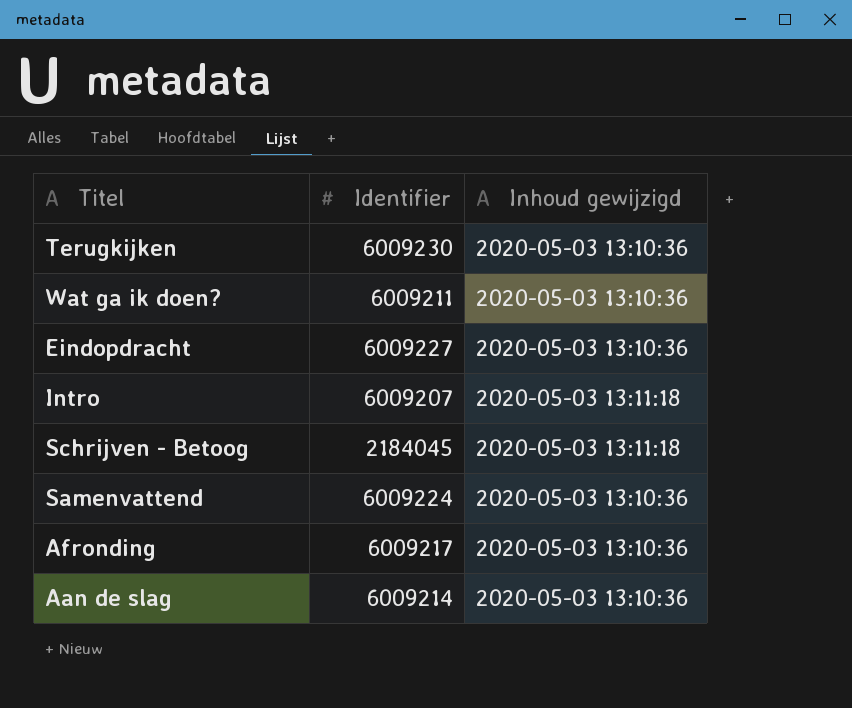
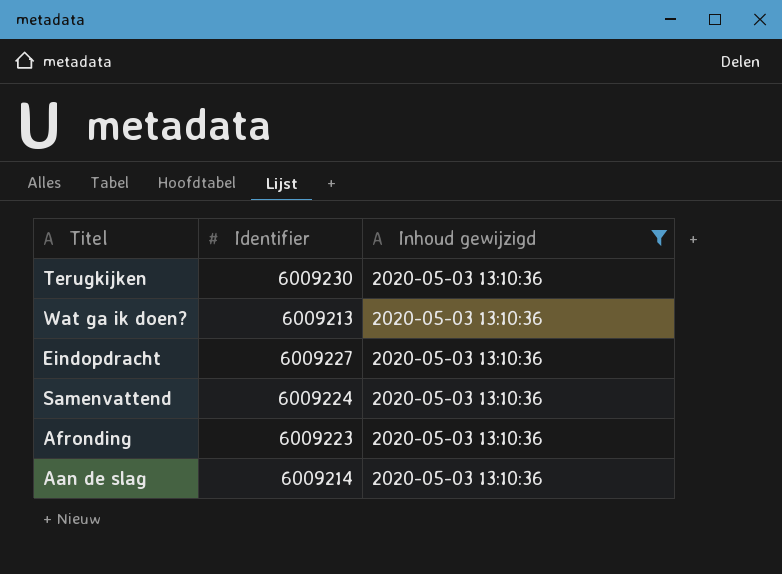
filter: none -> Inhoud gewijzigd = 2020-05-03 13:10:36
Wat ga ik doen? | Identifier: 6009211 -> 6009213
Afronding | Identifier: 6009217 -> 6009223

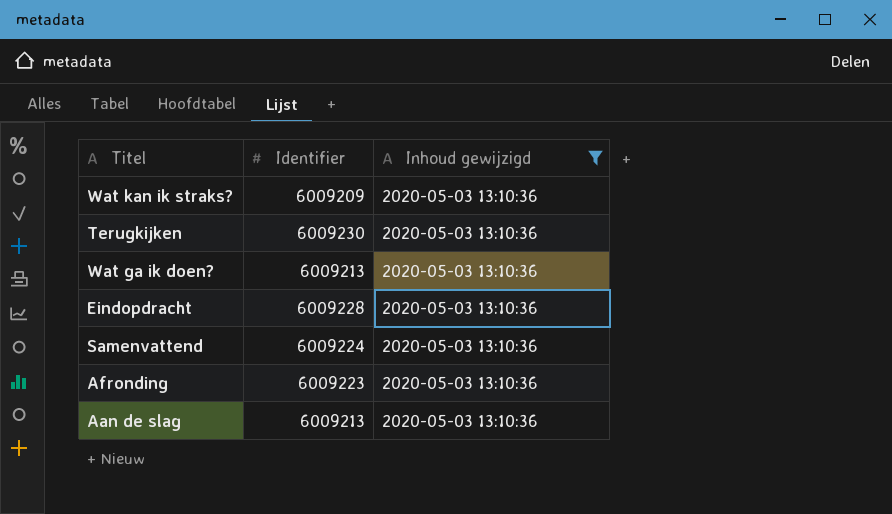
row Wat kan ik straks?: none -> 6009209 | 2020-05-03 13:10:36
Eindopdracht | Identifier: 6009227 -> 6009228
Aan de slag | Identifier: 6009214 -> 6009213

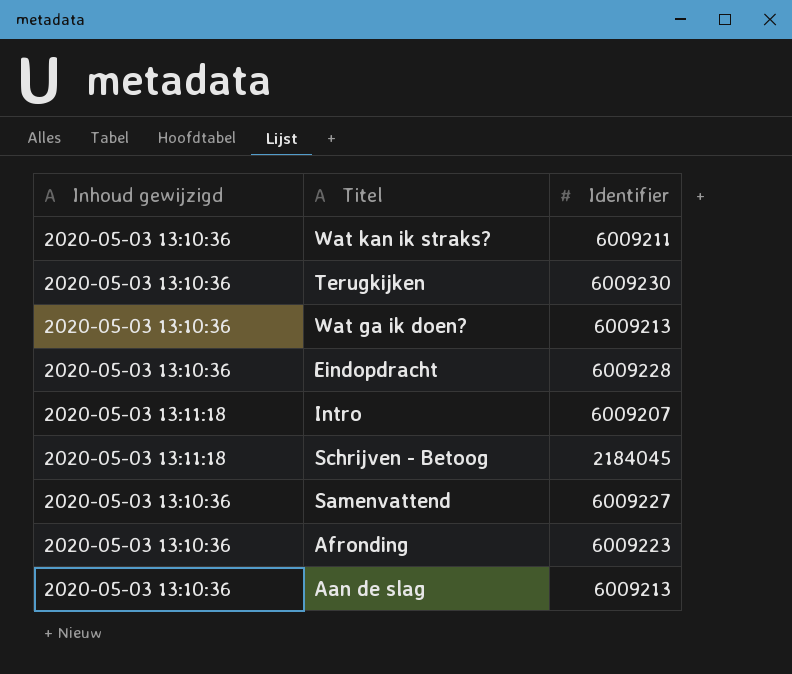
filter: Inhoud gewijzigd = 2020-05-03 13:10:36 -> none
column Inhoud gewijzigd | position: 3 -> 1
Wat kan ik straks? | Identifier: 6009209 -> 6009211
Samenvattend | Identifier: 6009224 -> 6009227

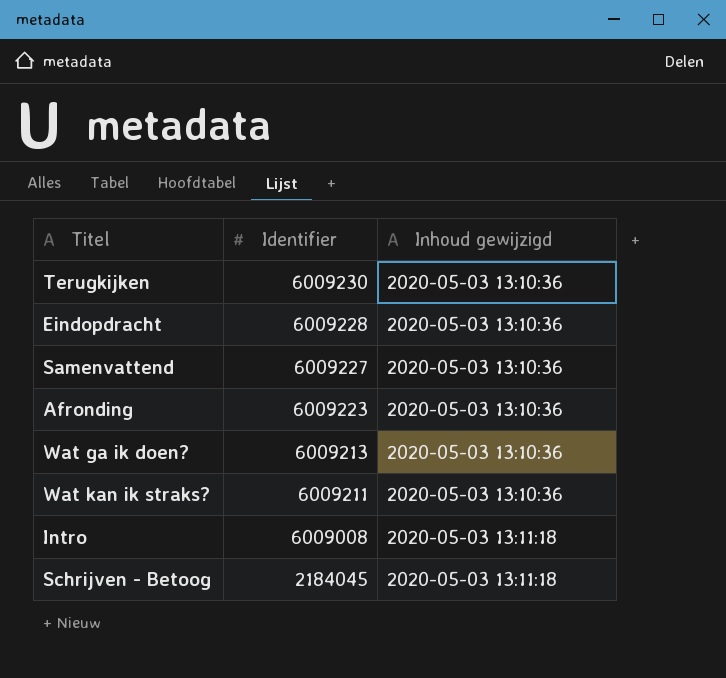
row order: none -> Identifier descending
column Inhoud gewijzigd | position: 1 -> 3
row Aan de slag: 2020-05-03 13:10:36 | 6009213 -> none
Intro | Identifier: 6009207 -> 6009008

